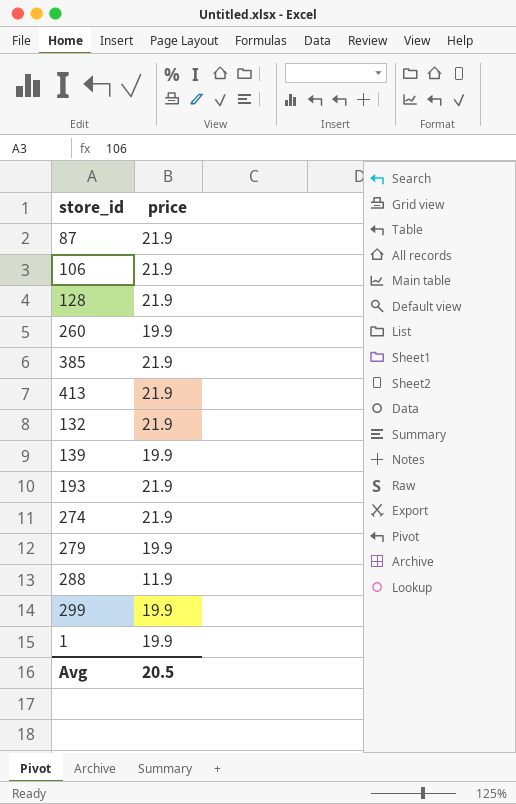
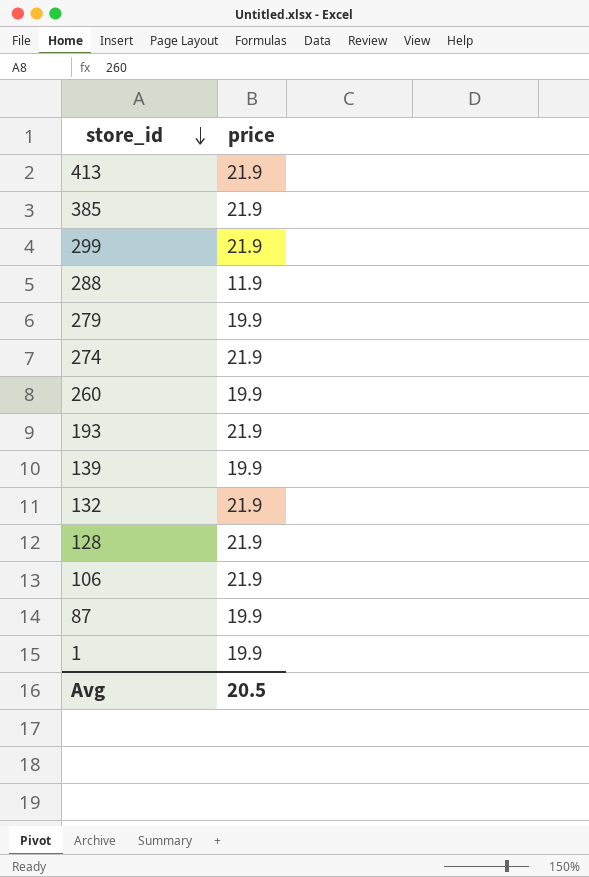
row order: none -> store_id descending
299 | price: 19.9 -> 21.9
87 | price: 21.9 -> 19.9

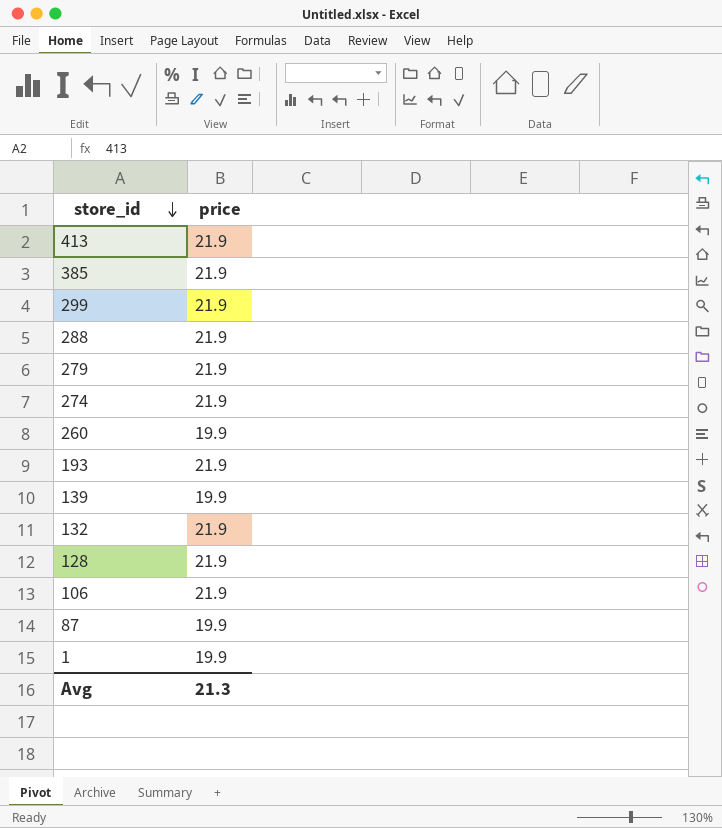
288 | price: 11.9 -> 21.9
279 | price: 19.9 -> 21.9
Avg | price: 20.5 -> 21.3

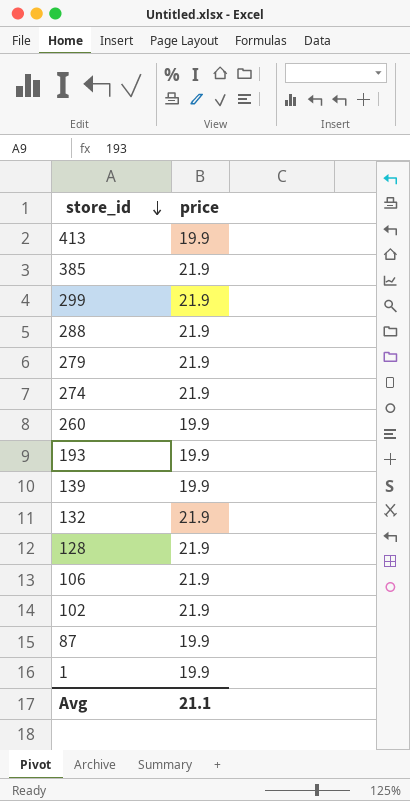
413 | price: 21.9 -> 19.9
193 | price: 21.9 -> 19.9
row 102: none -> 21.9
Avg | price: 21.3 -> 21.1

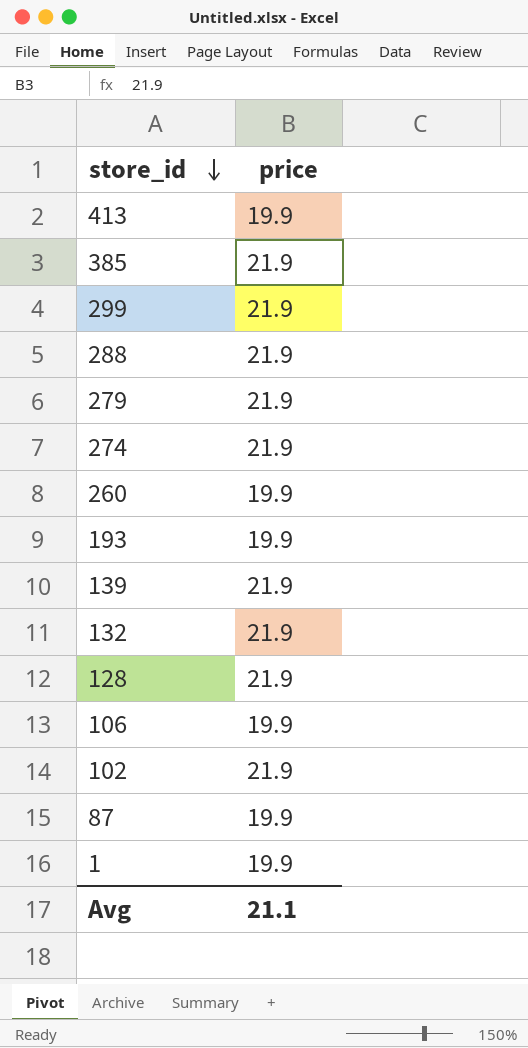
139 | price: 19.9 -> 21.9
106 | price: 21.9 -> 19.9

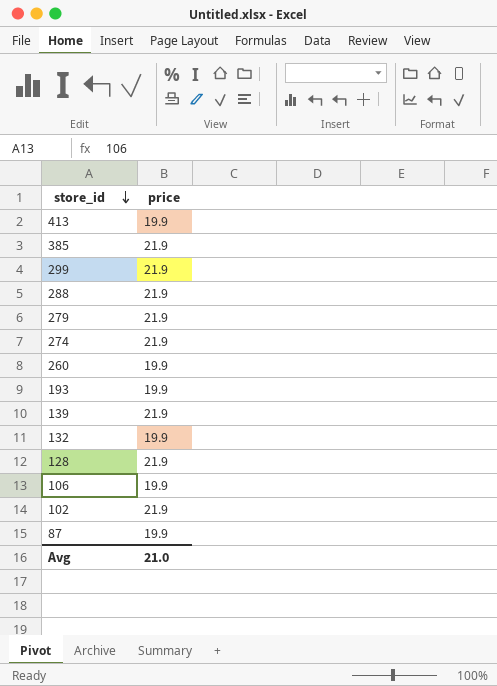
row 1: 19.9 -> none
132 | price: 21.9 -> 19.9
Avg | price: 21.1 -> 21.0

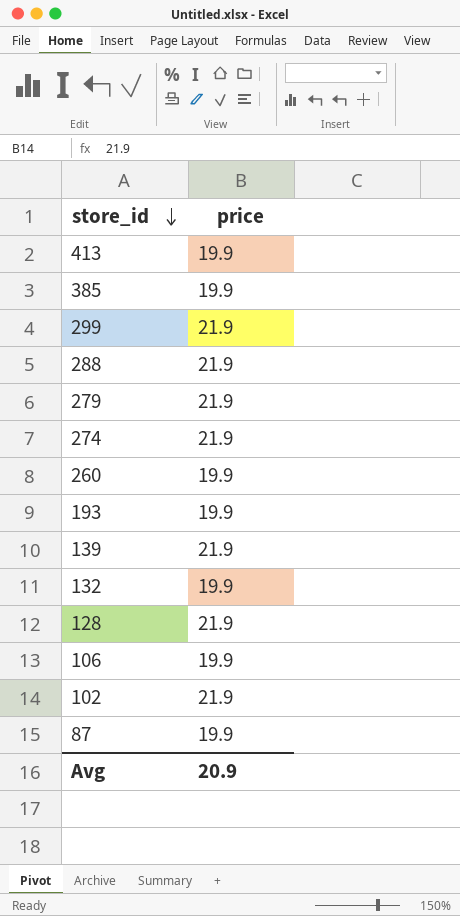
385 | price: 21.9 -> 19.9
Avg | price: 21.0 -> 20.9

